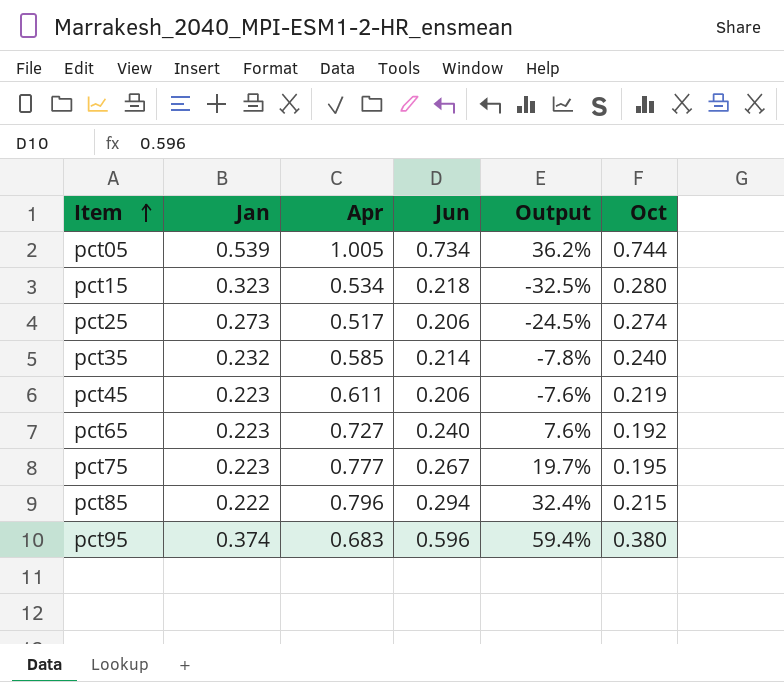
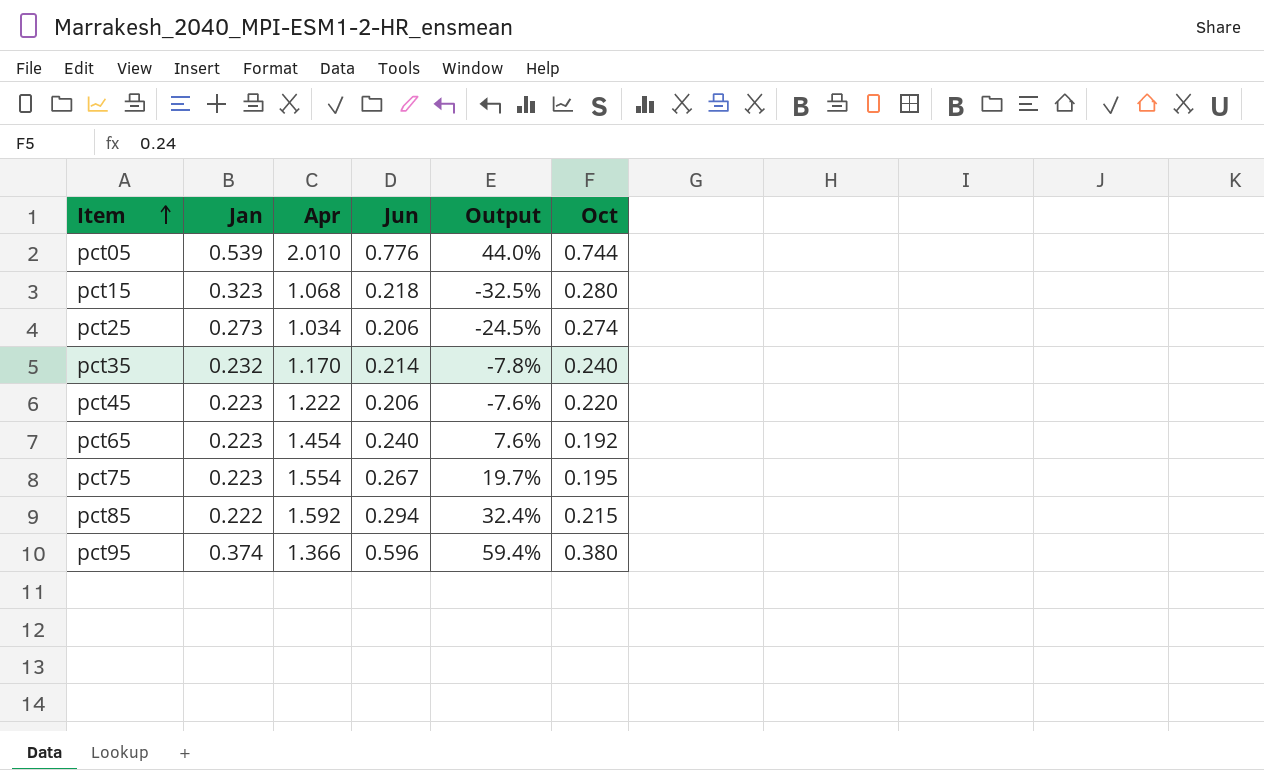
pct05 | Apr: 1.005 -> 2.010
pct05 | Jun: 0.734 -> 0.776
pct05 | Output: 36.2% -> 44.0%
pct15 | Apr: 0.534 -> 1.068
pct25 | Apr: 0.517 -> 1.034
pct35 | Apr: 0.585 -> 1.170
pct45 | Apr: 0.611 -> 1.222
pct45 | Oct: 0.219 -> 0.220
pct65 | Apr: 0.727 -> 1.454
pct75 | Apr: 0.777 -> 1.554
pct85 | Apr: 0.796 -> 1.592
pct95 | Apr: 0.683 -> 1.366

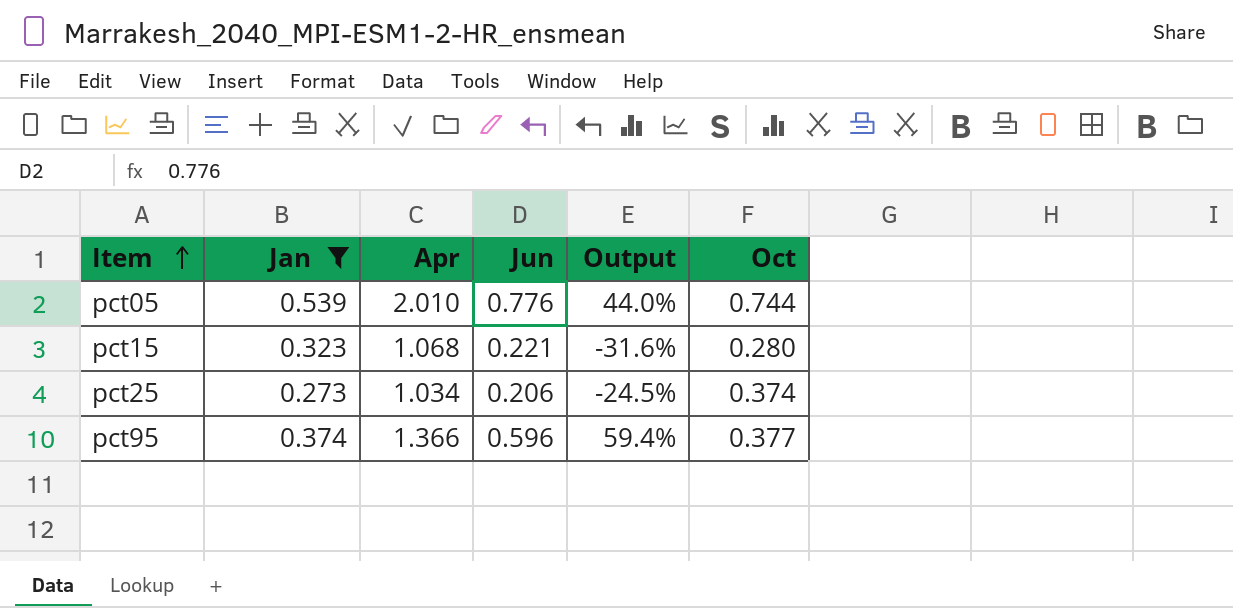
filter: none -> Jan >= 0.273
pct15 | Jun: 0.218 -> 0.221
pct15 | Output: -32.5% -> -31.6%
pct25 | Oct: 0.274 -> 0.374
pct95 | Oct: 0.380 -> 0.377

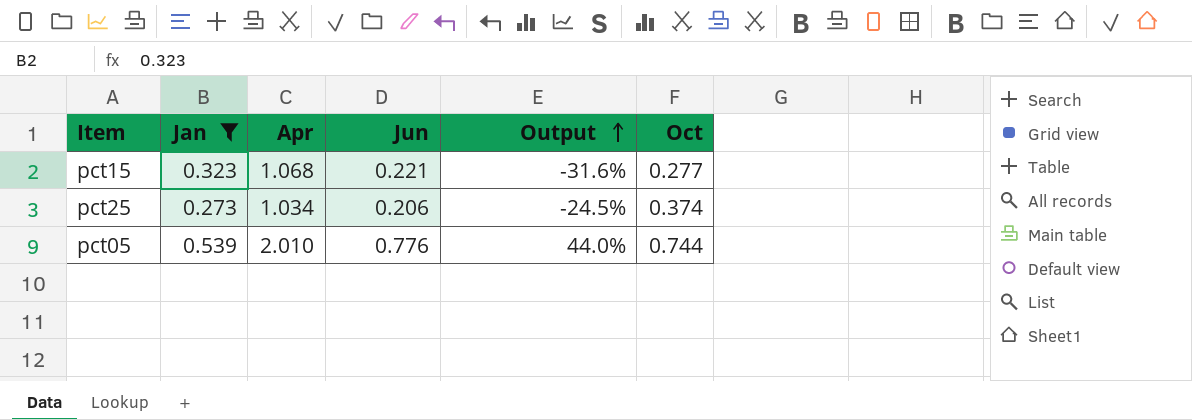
row order: Item ascending -> Output ascending
row pct95: 0.374 | 1.366 | 0.596 | 59.4% | 0.377 -> none
pct15 | Oct: 0.280 -> 0.277

